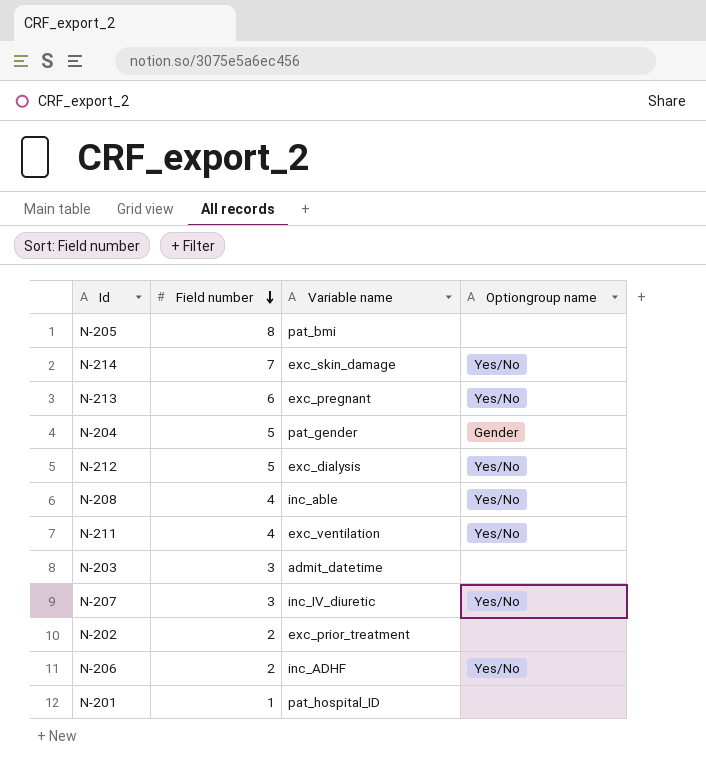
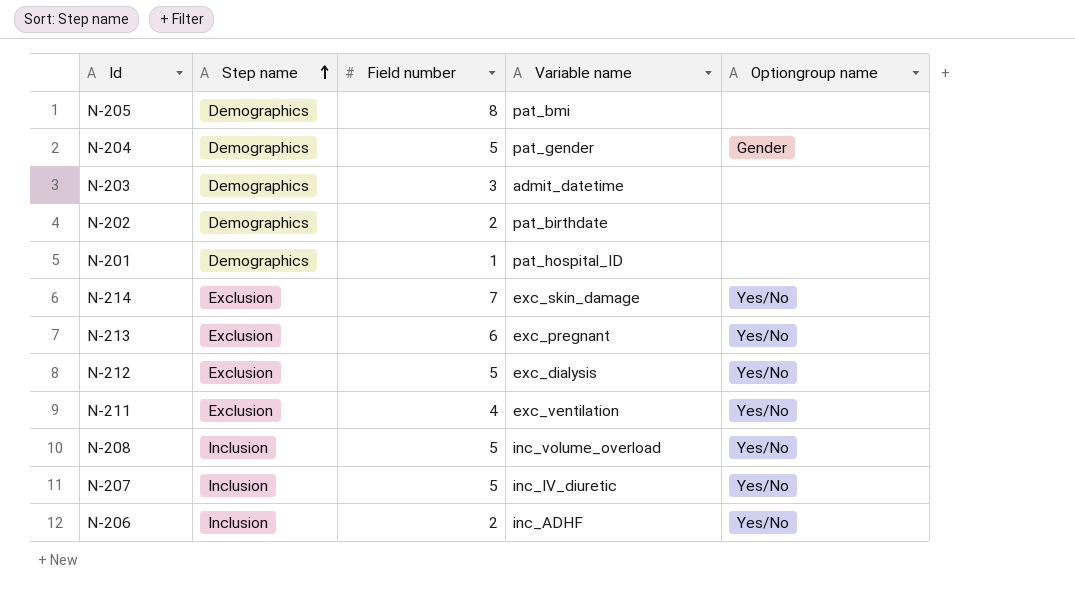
row order: Field number descending -> Step name ascending
column Step name | position: none -> 2
N-202 | Variable name: exc_prior_treatment -> pat_birthdate
N-208 | Field number: 4 -> 5
N-208 | Variable name: inc_able -> inc_volume_overload
N-207 | Field number: 3 -> 5

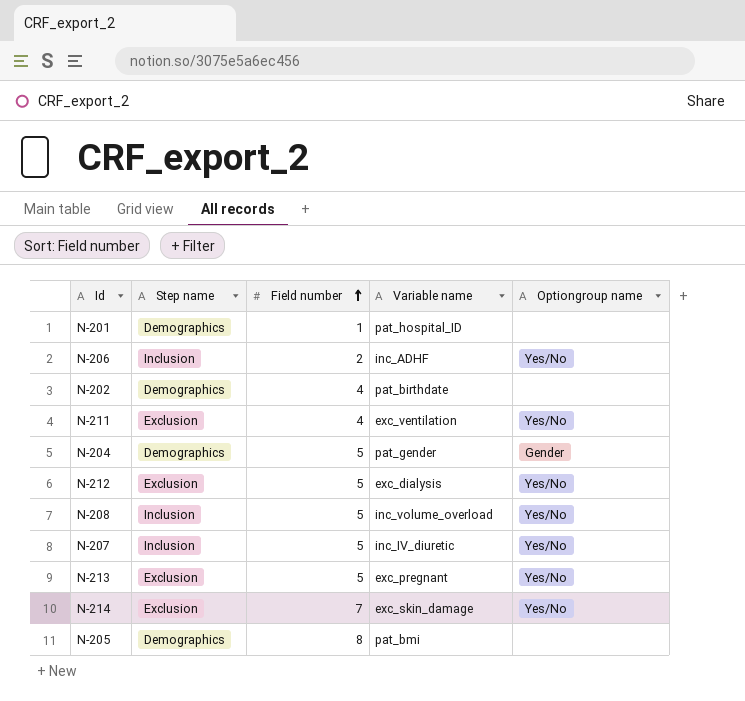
row order: Step name ascending -> Field number ascending
row N-203: Demographics | 3 | admit_datetime | none -> none
N-202 | Field number: 2 -> 4
N-213 | Field number: 6 -> 5

